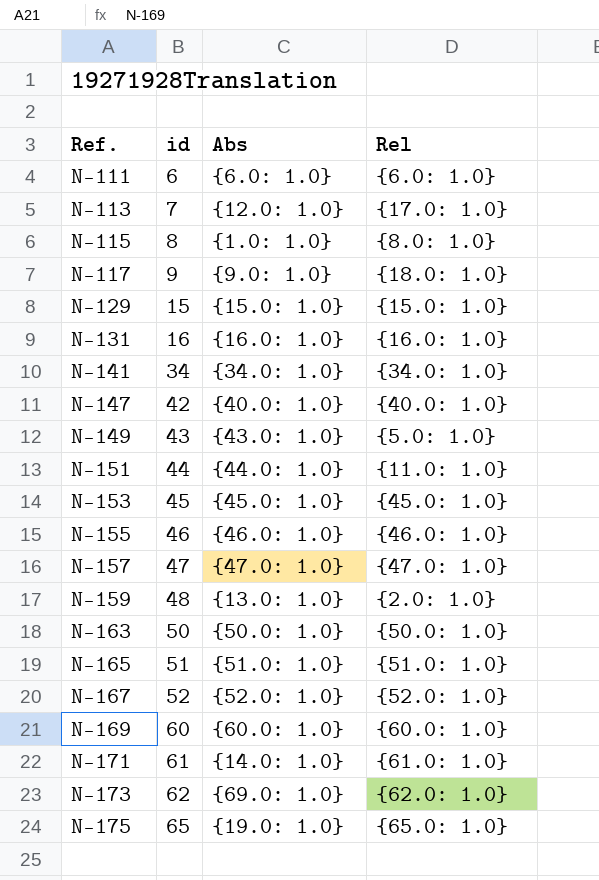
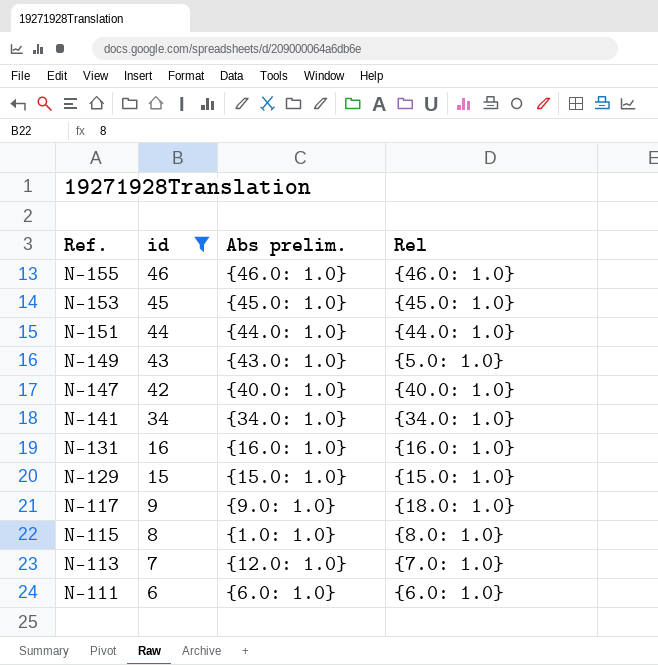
filter: none -> id <= 46
row order: Ref. ascending -> Ref. descending
column name: Abs -> Abs prelim.
N-151 | Rel: {11.0: 1.0} -> {44.0: 1.0}
N-113 | Rel: {17.0: 1.0} -> {7.0: 1.0}

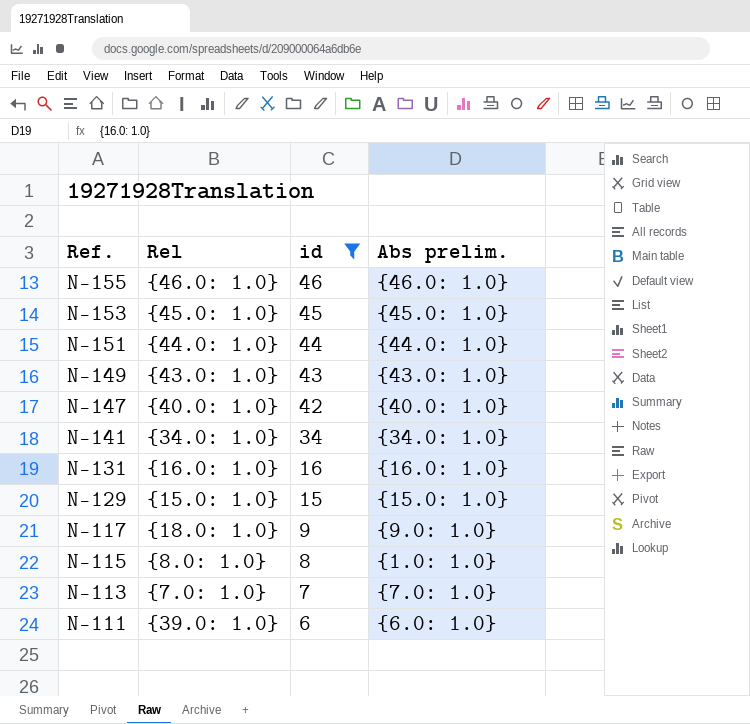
column Rel | position: 4 -> 2
N-149 | Rel: {5.0: 1.0} -> {43.0: 1.0}
N-113 | Abs prelim.: {12.0: 1.0} -> {7.0: 1.0}
N-111 | Rel: {6.0: 1.0} -> {39.0: 1.0}

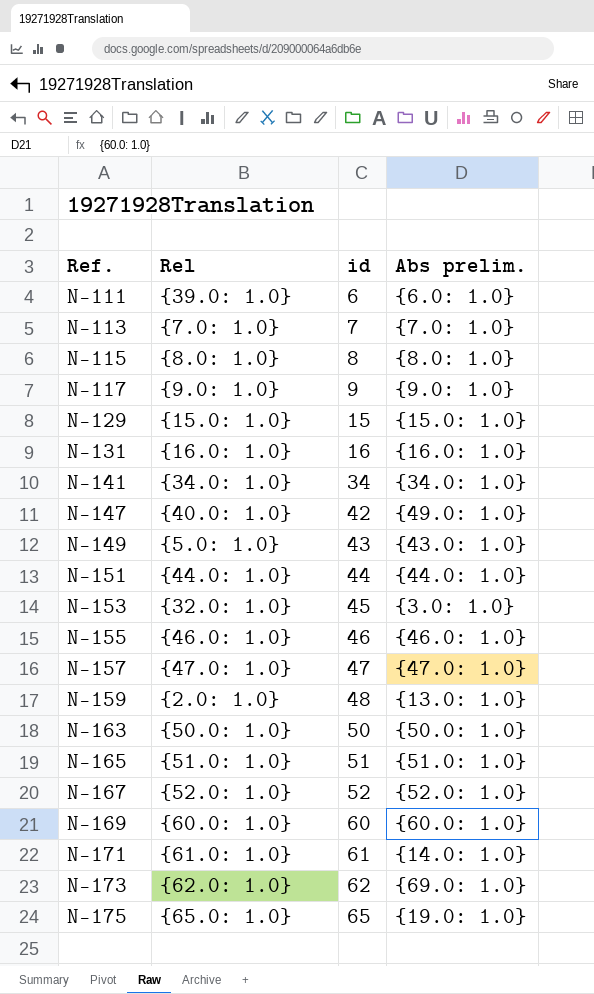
filter: id <= 46 -> none
row order: Ref. descending -> Ref. ascending
N-115 | Abs prelim.: {1.0: 1.0} -> {8.0: 1.0}
N-117 | Rel: {18.0: 1.0} -> {9.0: 1.0}
N-147 | Abs prelim.: {40.0: 1.0} -> {49.0: 1.0}
N-149 | Rel: {43.0: 1.0} -> {5.0: 1.0}
N-153 | Rel: {45.0: 1.0} -> {32.0: 1.0}
N-153 | Abs prelim.: {45.0: 1.0} -> {3.0: 1.0}

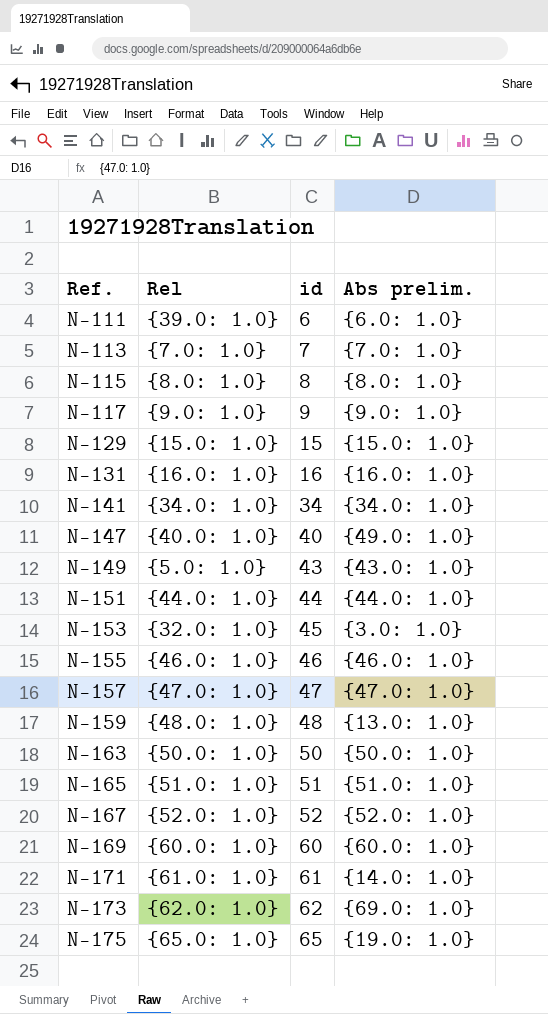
N-147 | id: 42 -> 40
N-159 | Rel: {2.0: 1.0} -> {48.0: 1.0}

